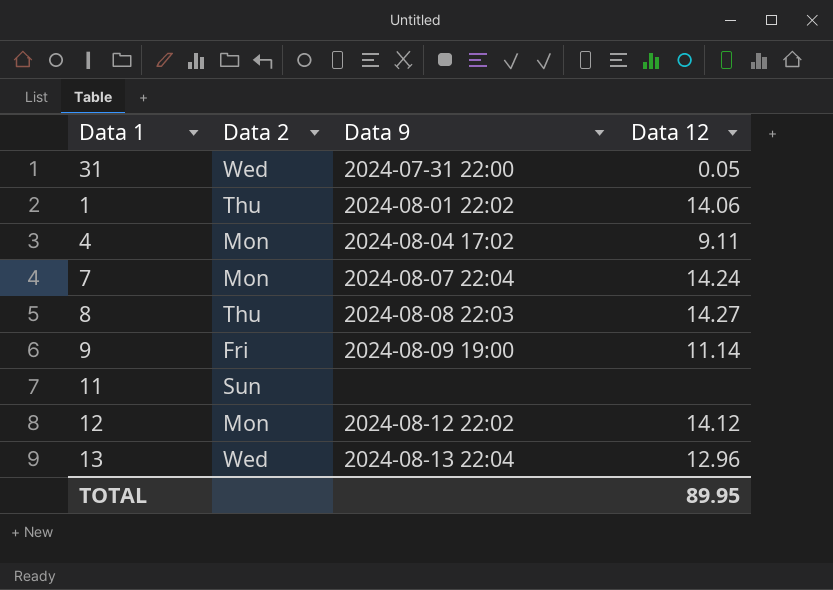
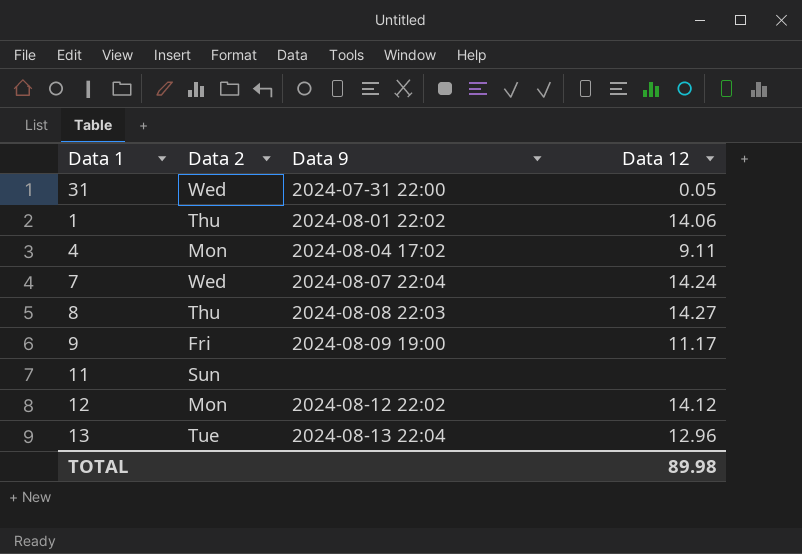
7 | Data 2: Mon -> Wed
9 | Data 12: 11.14 -> 11.17
13 | Data 2: Wed -> Tue
TOTAL | Data 12: 89.95 -> 89.98

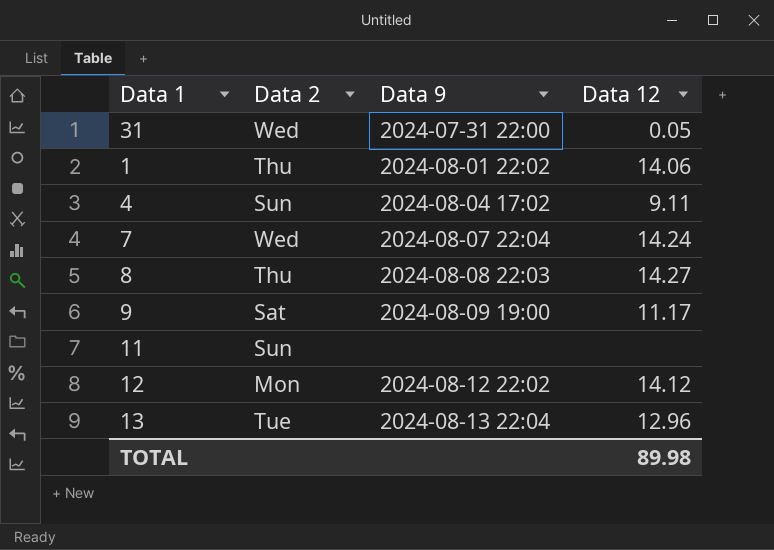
4 | Data 2: Mon -> Sun
9 | Data 2: Fri -> Sat

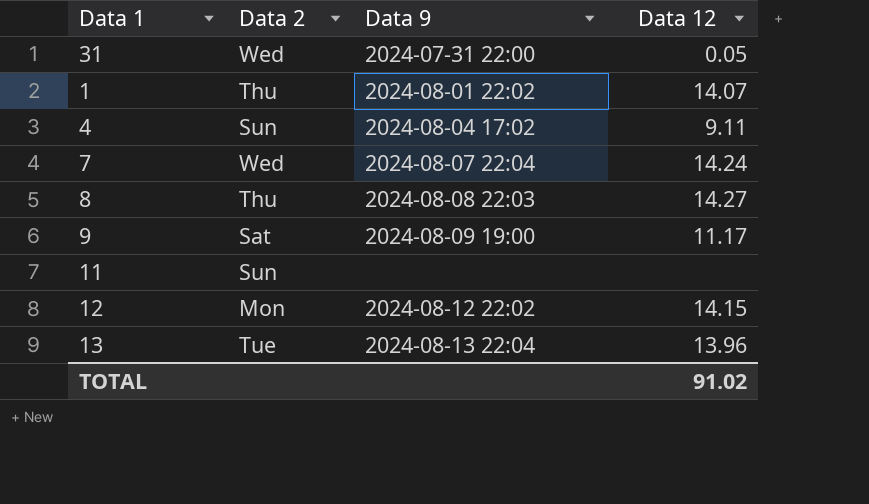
1 | Data 12: 14.06 -> 14.07
12 | Data 12: 14.12 -> 14.15
13 | Data 12: 12.96 -> 13.96
TOTAL | Data 12: 89.98 -> 91.02

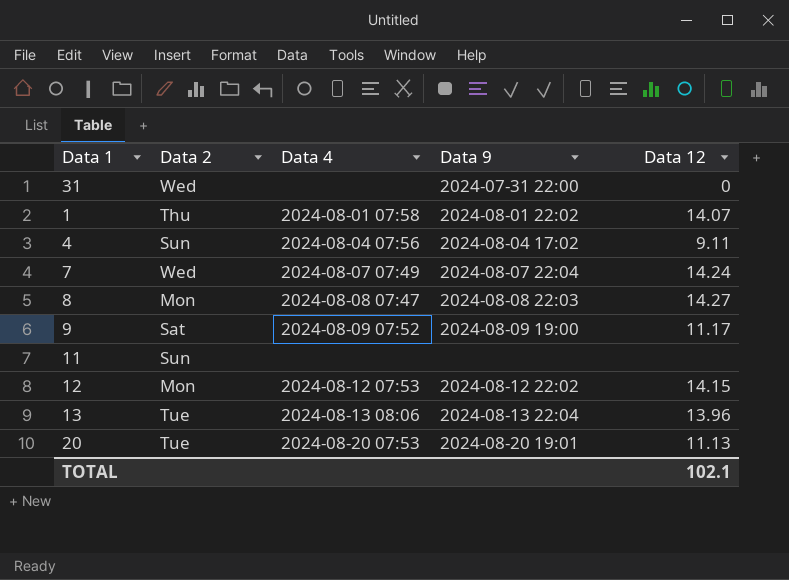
column Data 4 | position: none -> 3
31 | Data 12: 0.05 -> 0
8 | Data 2: Thu -> Mon
row 20: none -> Tue | 2024-08-20 07:53 | 2024-08-20 19:01 | 11.13
TOTAL | Data 12: 91.02 -> 102.1

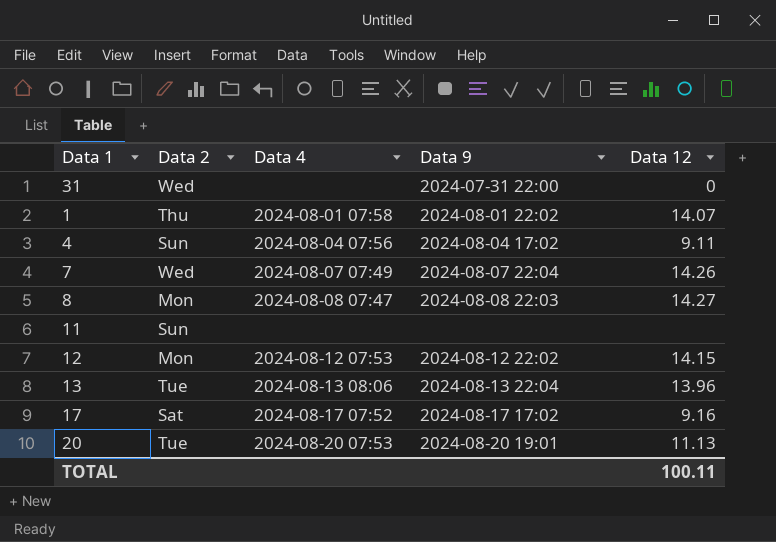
row 9: Sat | 2024-08-09 07:52 | 2024-08-09 19:00 | 11.17 -> none
7 | Data 12: 14.24 -> 14.26
row 17: none -> Sat | 2024-08-17 07:52 | 2024-08-17 17:02 | 9.16
TOTAL | Data 12: 102.1 -> 100.11

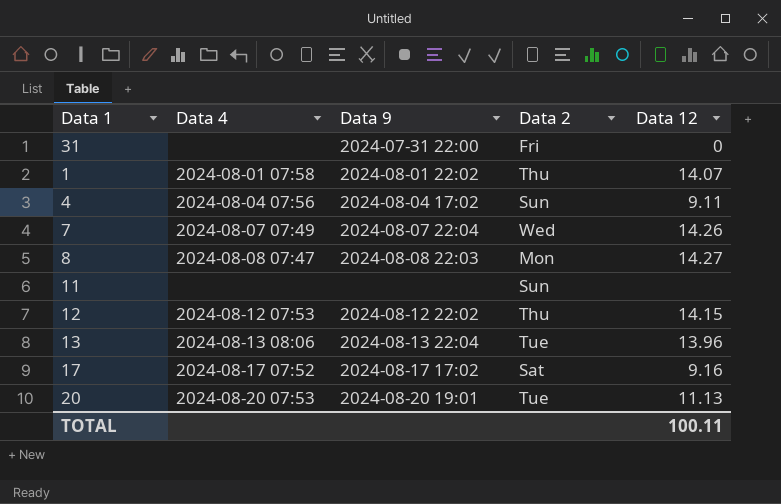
column Data 2 | position: 2 -> 4
31 | Data 2: Wed -> Fri
12 | Data 2: Mon -> Thu

